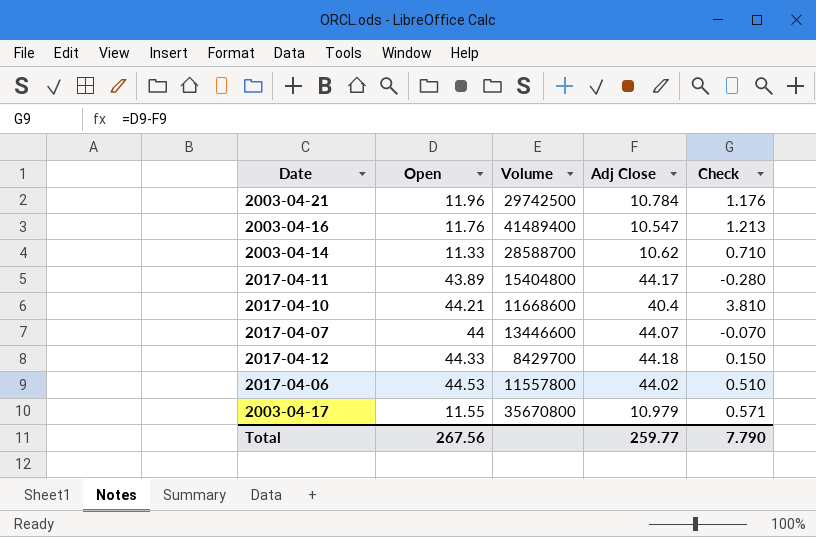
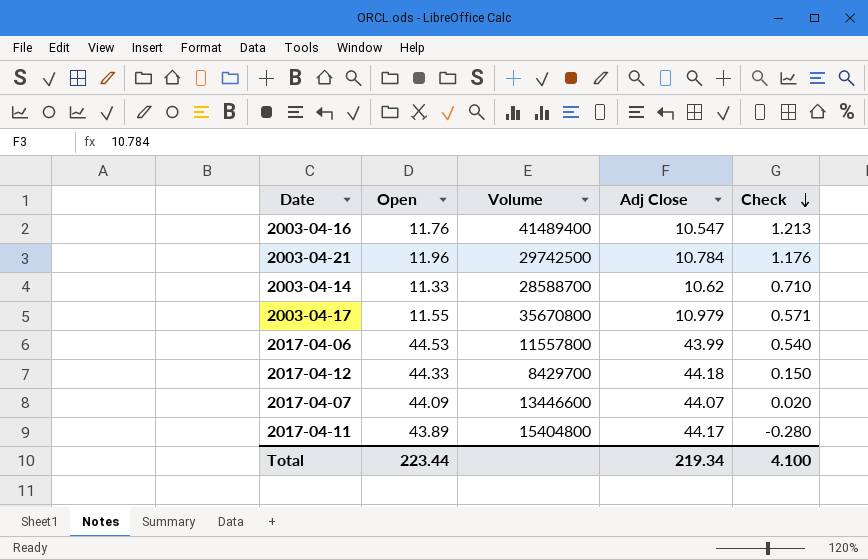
row order: none -> Check descending
row 2017-04-10: 44.21 | 11668600 | 40.4 | 3.810 -> none
2017-04-06 | Adj Close: 44.02 -> 43.99
2017-04-06 | Check: 0.510 -> 0.540
2017-04-07 | Open: 44 -> 44.09
2017-04-07 | Check: -0.070 -> 0.020
Total | Open: 267.56 -> 223.44
Total | Adj Close: 259.77 -> 219.34
Total | Check: 7.790 -> 4.100

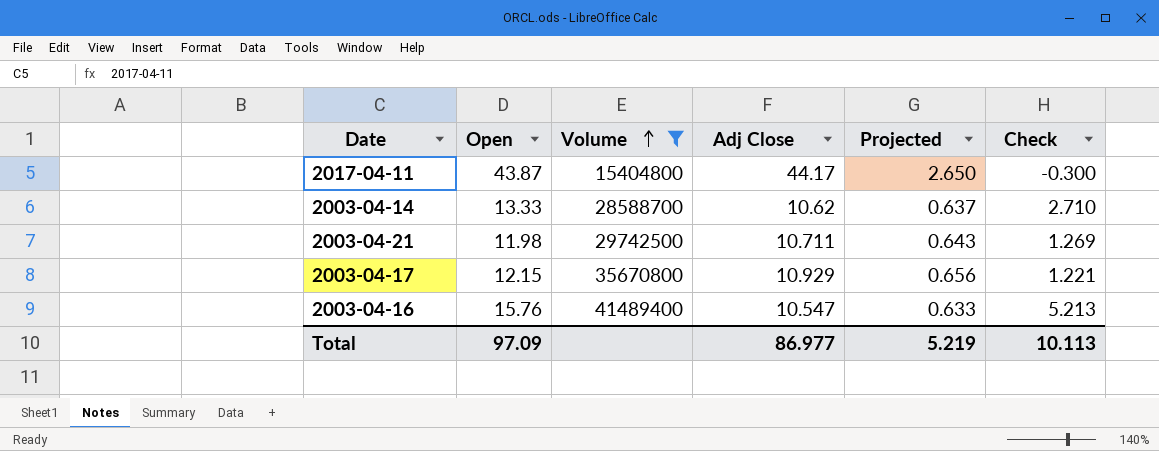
filter: none -> Volume >= 15404800
row order: Check descending -> Volume ascending
column Projected | formula: none -> [Adj Close] * 0.06
2017-04-11 | Open: 43.89 -> 43.87
2017-04-11 | Check: -0.280 -> -0.300
2003-04-14 | Open: 11.33 -> 13.33
2003-04-14 | Check: 0.710 -> 2.710
2003-04-21 | Open: 11.96 -> 11.98
2003-04-21 | Adj Close: 10.784 -> 10.711
2003-04-21 | Check: 1.176 -> 1.269
2003-04-17 | Open: 11.55 -> 12.15
2003-04-17 | Adj Close: 10.979 -> 10.929
2003-04-17 | Check: 0.571 -> 1.221
2003-04-16 | Open: 11.76 -> 15.76
2003-04-16 | Check: 1.213 -> 5.213
Total | Open: 223.44 -> 97.09
Total | Adj Close: 219.34 -> 86.977
Total | Check: 4.100 -> 10.113

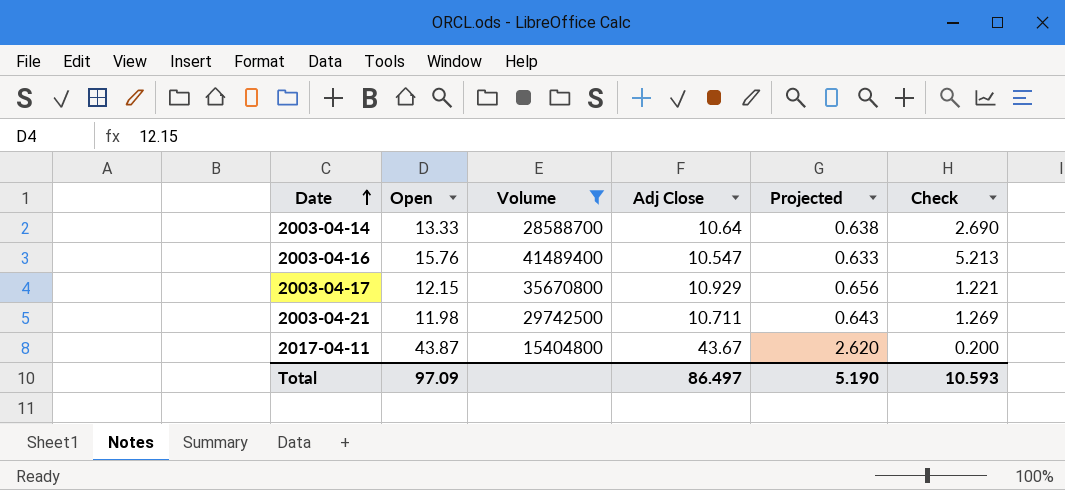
row order: Volume ascending -> Date ascending
2003-04-14 | Adj Close: 10.62 -> 10.64
2003-04-14 | Projected: 0.637 -> 0.638
2003-04-14 | Check: 2.710 -> 2.690
2017-04-11 | Adj Close: 44.17 -> 43.67
2017-04-11 | Projected: 2.650 -> 2.620
2017-04-11 | Check: -0.300 -> 0.200
Total | Adj Close: 86.977 -> 86.497
Total | Projected: 5.219 -> 5.190
Total | Check: 10.113 -> 10.593

